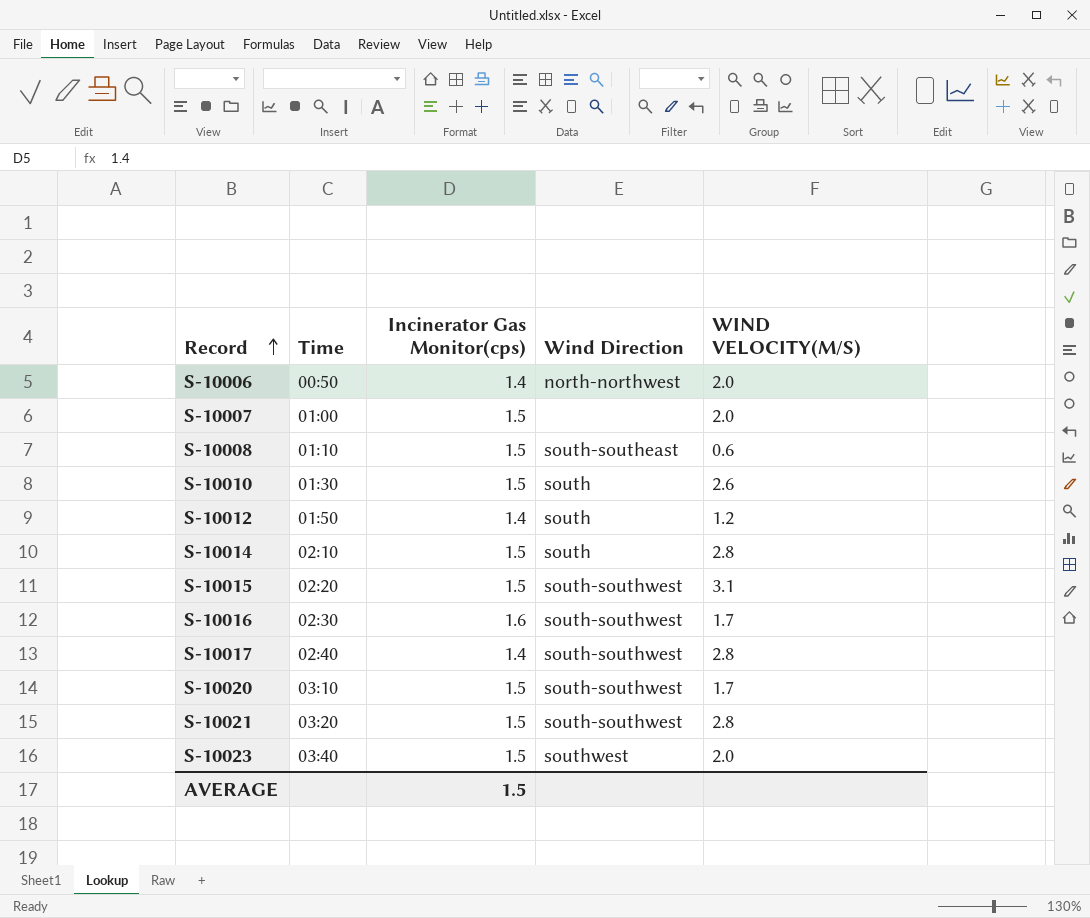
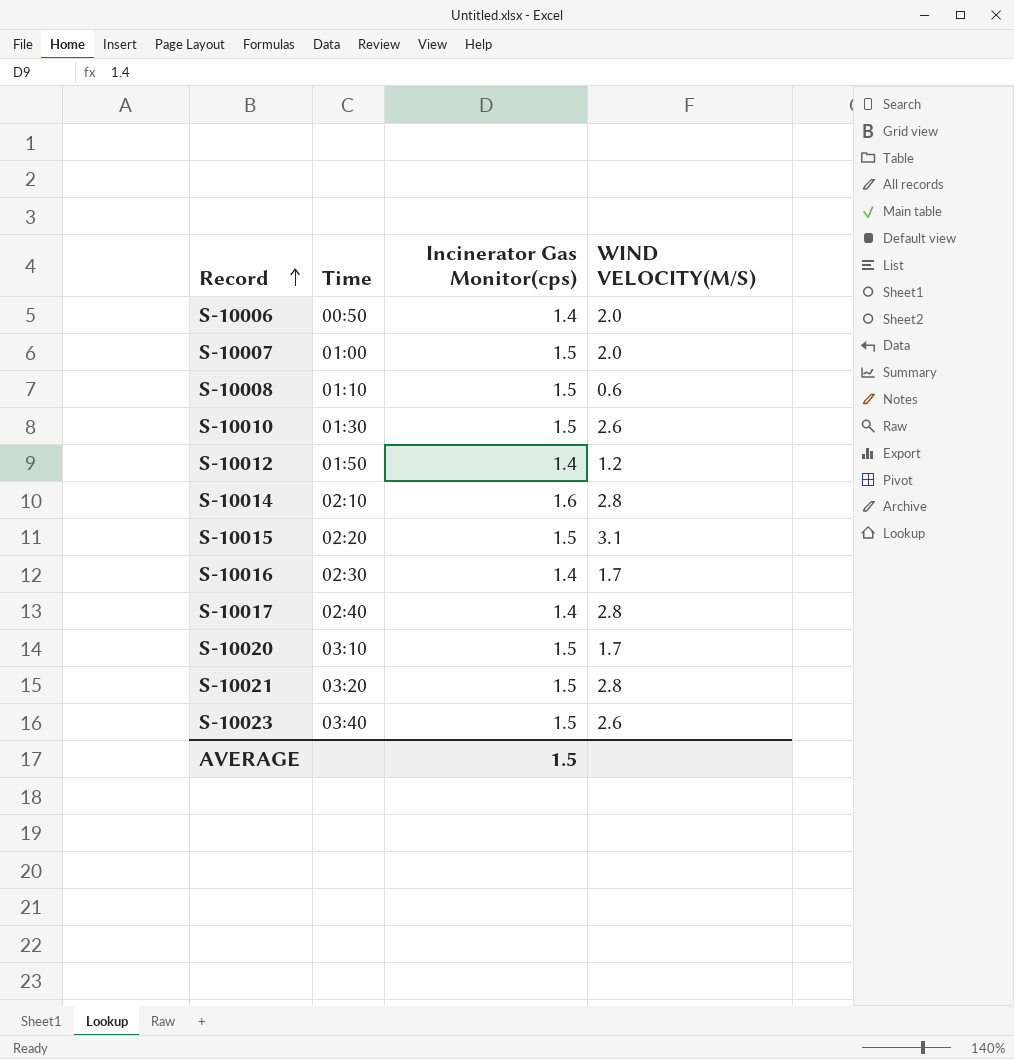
column Wind Direction | position: 4 -> none
S-10014 | Incinerator Gas Monitor(cps): 1.5 -> 1.6
S-10016 | Incinerator Gas Monitor(cps): 1.6 -> 1.4
S-10023 | WIND VELOCITY(M/S): 2.0 -> 2.6

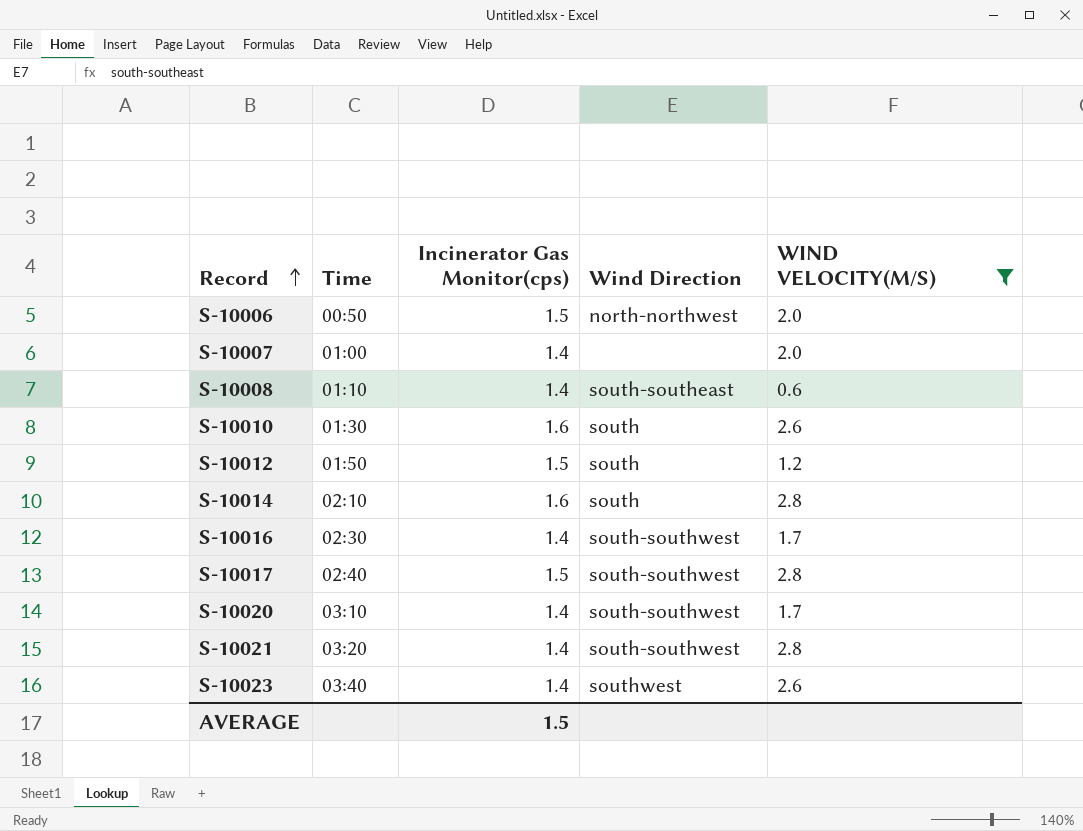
filter: none -> WIND VELOCITY(M/S) != 3.1
column Wind Direction | position: none -> 4
S-10006 | Incinerator Gas Monitor(cps): 1.4 -> 1.5
S-10007 | Incinerator Gas Monitor(cps): 1.5 -> 1.4
S-10008 | Incinerator Gas Monitor(cps): 1.5 -> 1.4
S-10010 | Incinerator Gas Monitor(cps): 1.5 -> 1.6
S-10012 | Incinerator Gas Monitor(cps): 1.4 -> 1.5
S-10017 | Incinerator Gas Monitor(cps): 1.4 -> 1.5
S-10020 | Incinerator Gas Monitor(cps): 1.5 -> 1.4
S-10021 | Incinerator Gas Monitor(cps): 1.5 -> 1.4
S-10023 | Incinerator Gas Monitor(cps): 1.5 -> 1.4

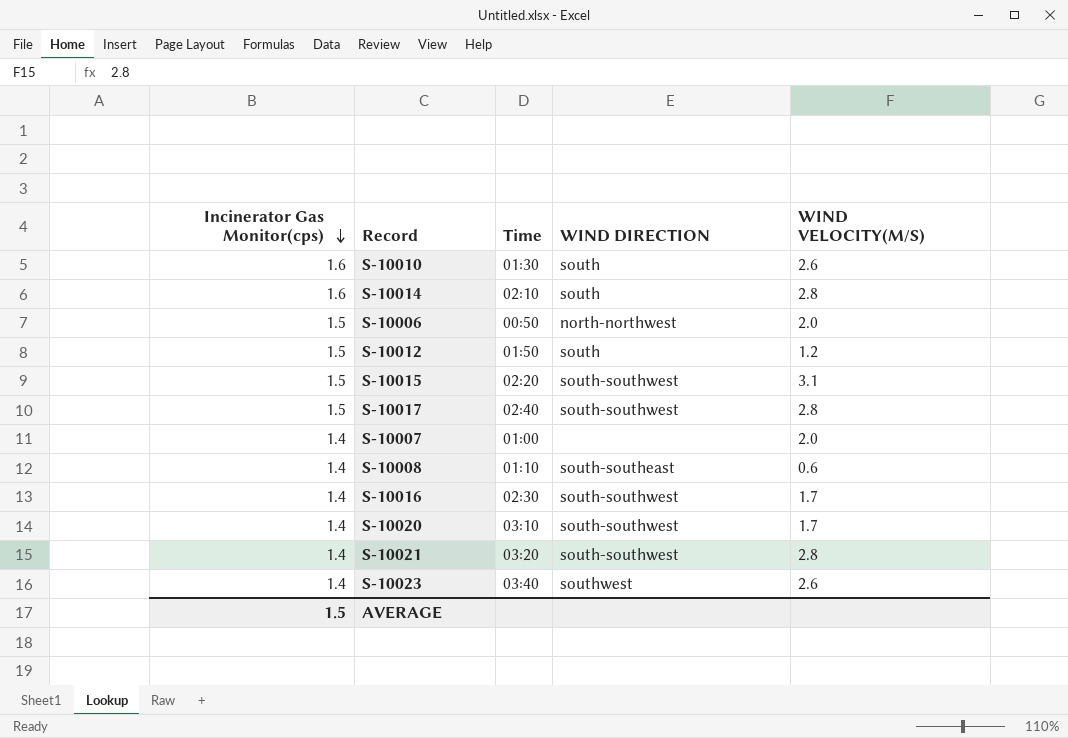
filter: WIND VELOCITY(M/S) != 3.1 -> none
row order: Record ascending -> Incinerator Gas Monitor(cps) descending
column Incinerator Gas Monitor(cps) | position: 3 -> 1
column name: Wind Direction -> WIND DIRECTION

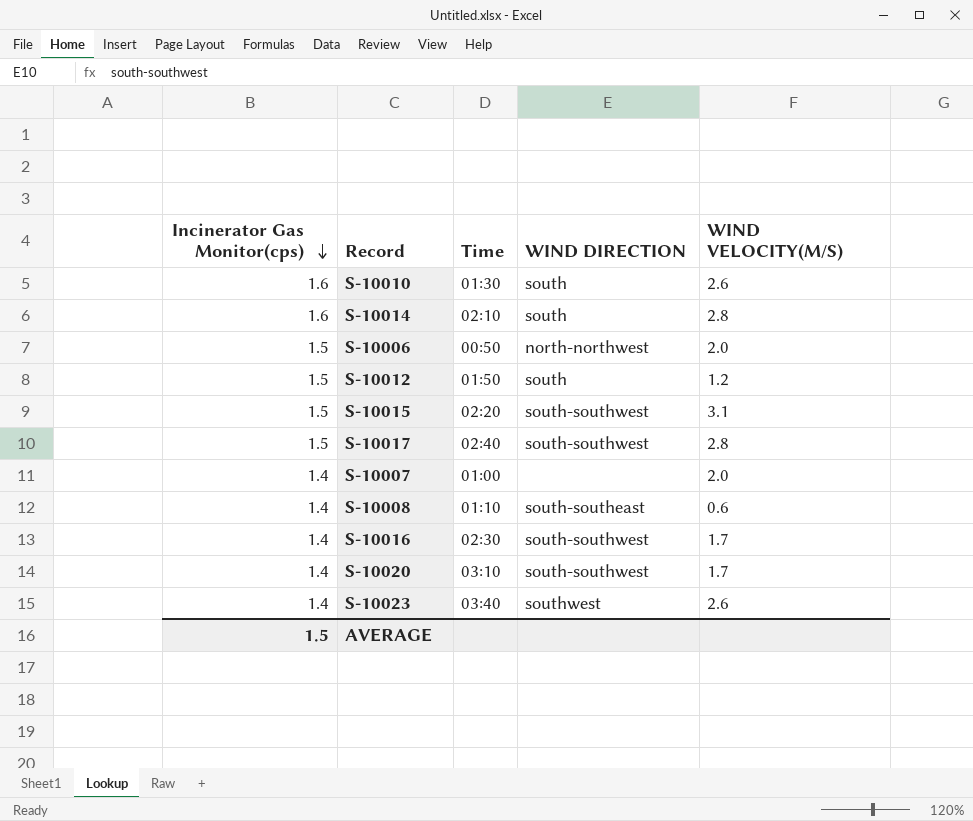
row S-10021: 1.4 | 03:20 | south-southwest | 2.8 -> none

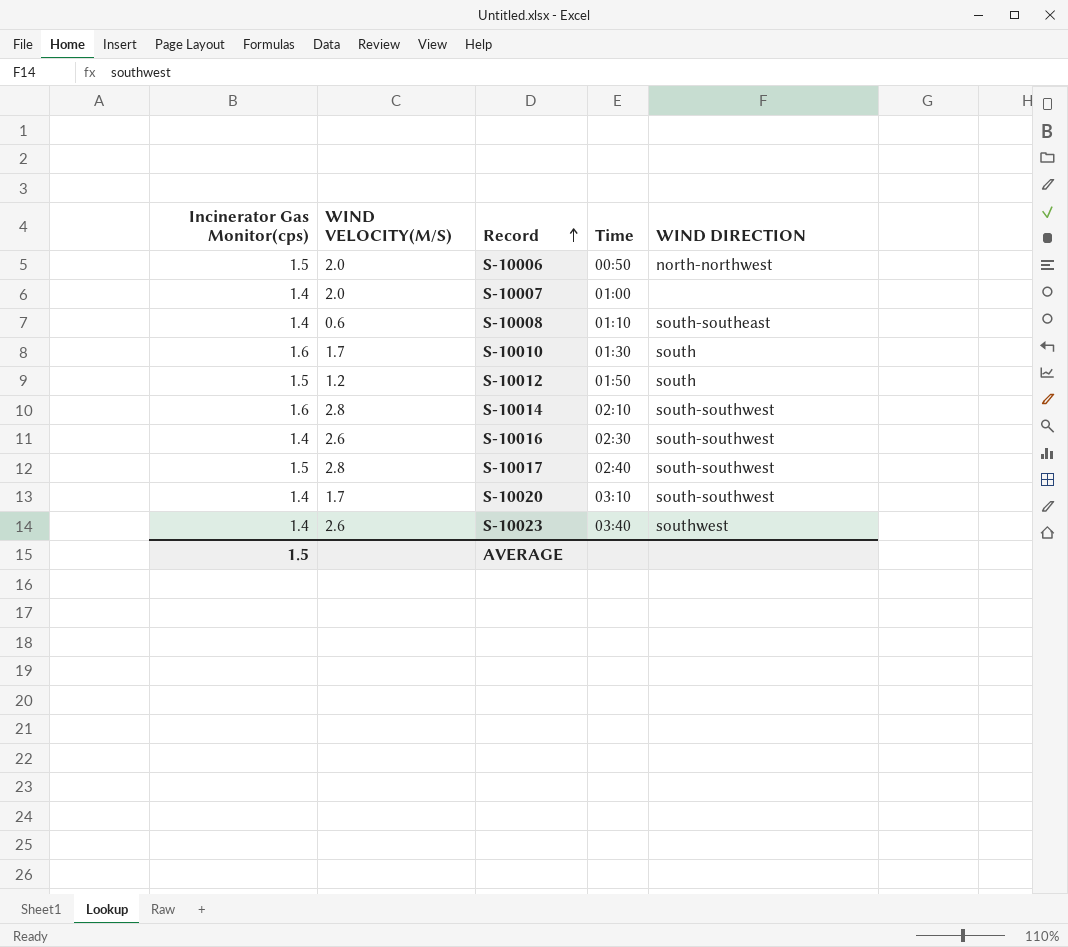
row order: Incinerator Gas Monitor(cps) descending -> Record ascending
column WIND VELOCITY(M/S) | position: 5 -> 2
row S-10015: 1.5 | 02:20 | south-southwest | 3.1 -> none
S-10010 | WIND VELOCITY(M/S): 2.6 -> 1.7
S-10014 | WIND DIRECTION: south -> south-southwest
S-10016 | WIND VELOCITY(M/S): 1.7 -> 2.6

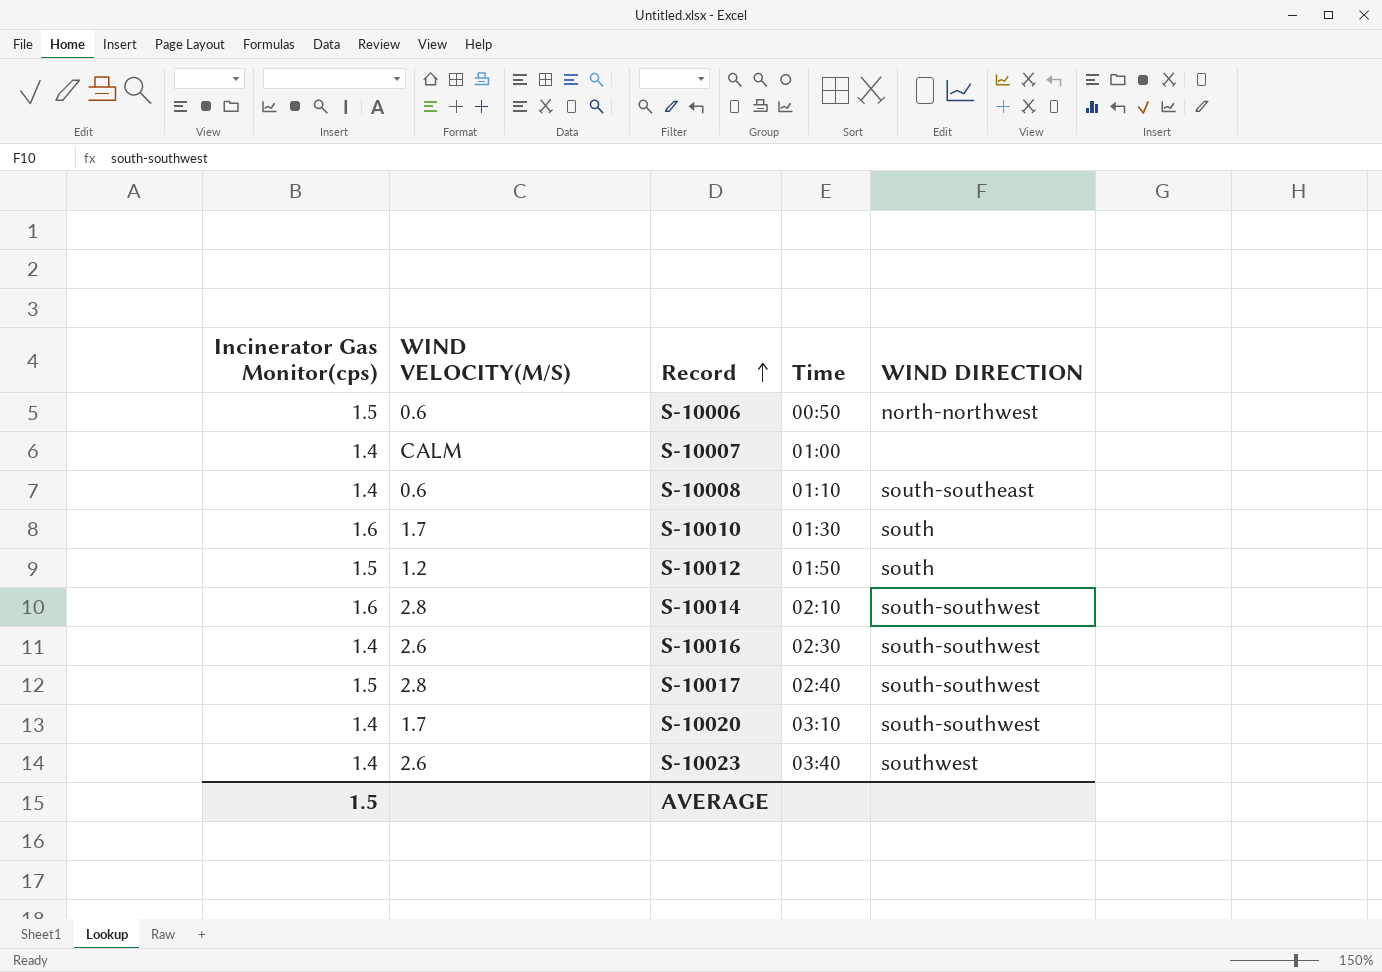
S-10006 | WIND VELOCITY(M/S): 2.0 -> 0.6
S-10007 | WIND VELOCITY(M/S): 2.0 -> CALM

